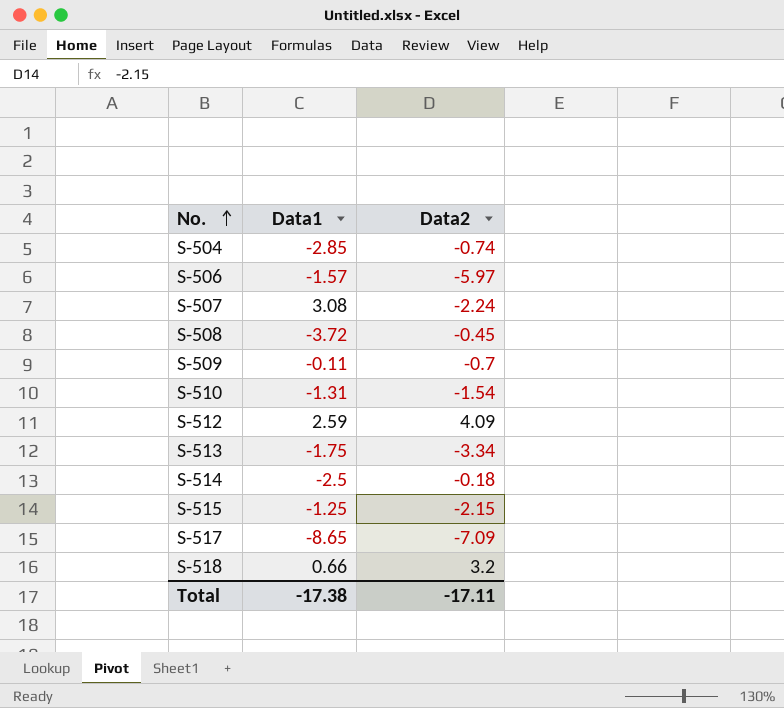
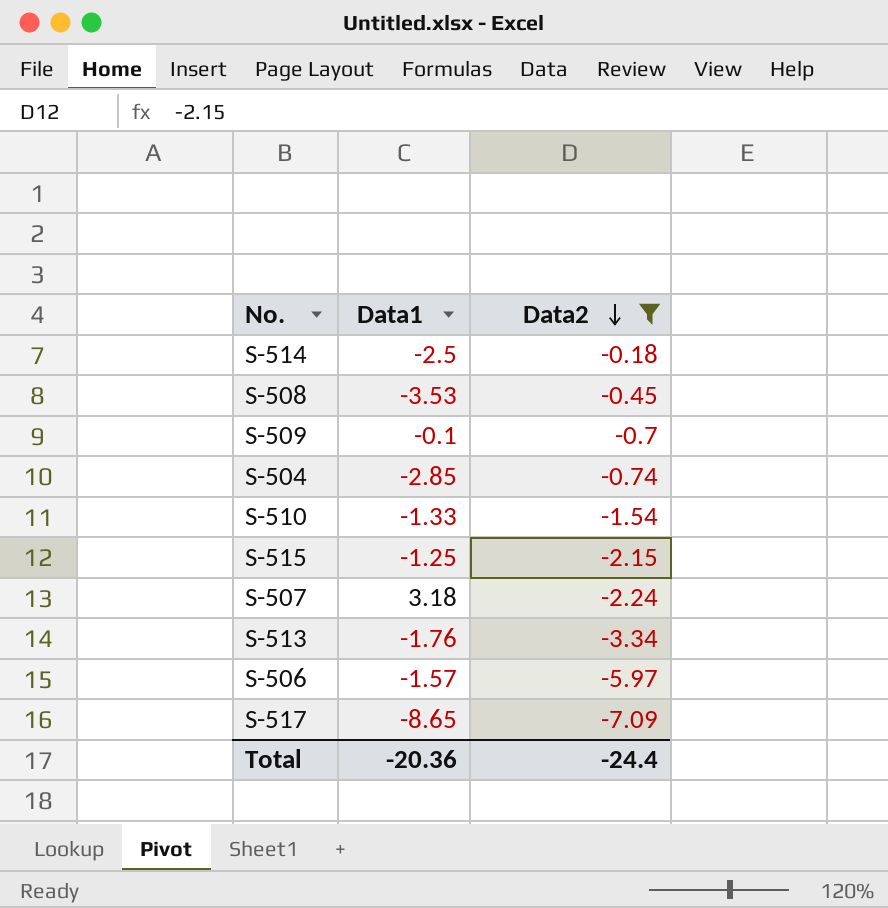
filter: none -> Data2 <= -0.18
row order: No. ascending -> Data2 descending
S-508 | Data1: -3.72 -> -3.53
S-509 | Data1: -0.11 -> -0.1
S-510 | Data1: -1.31 -> -1.33
S-507 | Data1: 3.08 -> 3.18
S-513 | Data1: -1.75 -> -1.76
Total | Data1: -17.38 -> -20.36
Total | Data2: -17.11 -> -24.4

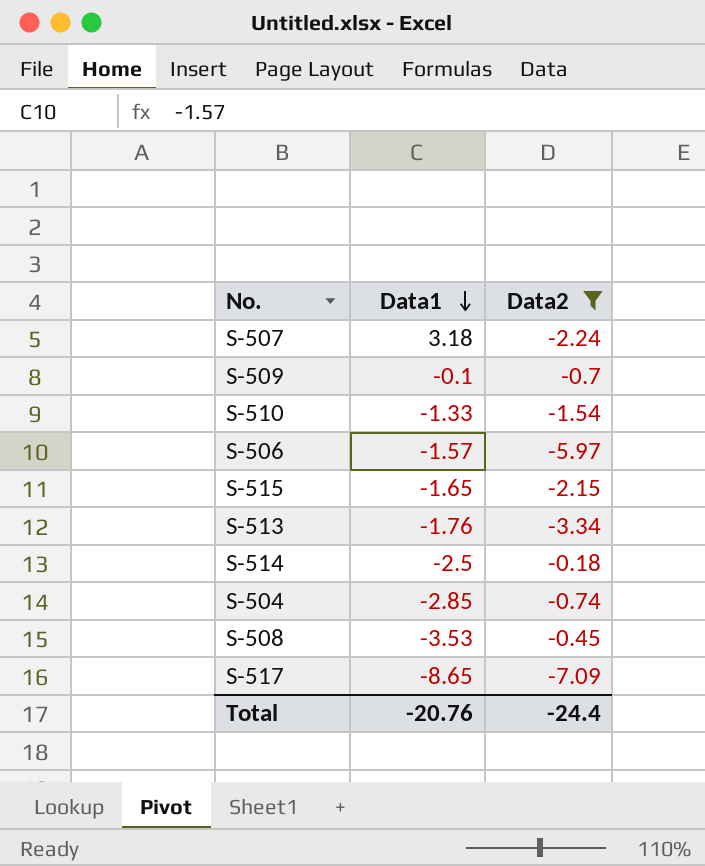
row order: Data2 descending -> Data1 descending
S-515 | Data1: -1.25 -> -1.65
Total | Data1: -20.36 -> -20.76

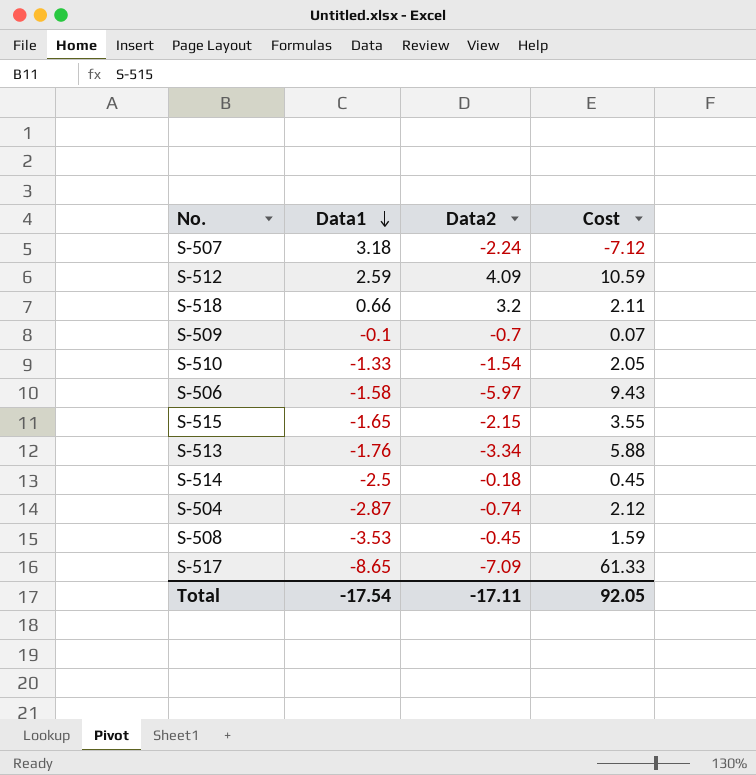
filter: Data2 <= -0.18 -> none
column Cost | formula: none -> [Data1] * [Data2]
S-506 | Data1: -1.57 -> -1.58
S-504 | Data1: -2.85 -> -2.87
Total | Data1: -20.76 -> -17.54
Total | Data2: -24.4 -> -17.11

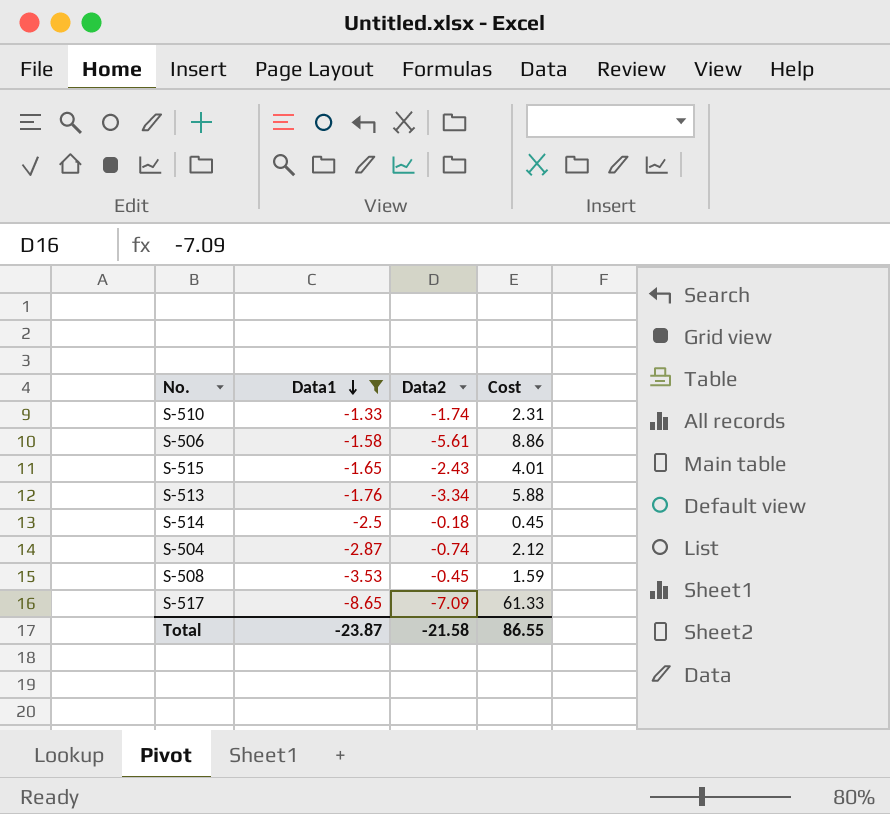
filter: none -> Data1 <= -1.33
S-510 | Data2: -1.54 -> -1.74
S-510 | Cost: 2.05 -> 2.31
S-506 | Data2: -5.97 -> -5.61
S-506 | Cost: 9.43 -> 8.86
S-515 | Data2: -2.15 -> -2.43
S-515 | Cost: 3.55 -> 4.01
Total | Data1: -17.54 -> -23.87
Total | Data2: -17.11 -> -21.58
Total | Cost: 92.05 -> 86.55

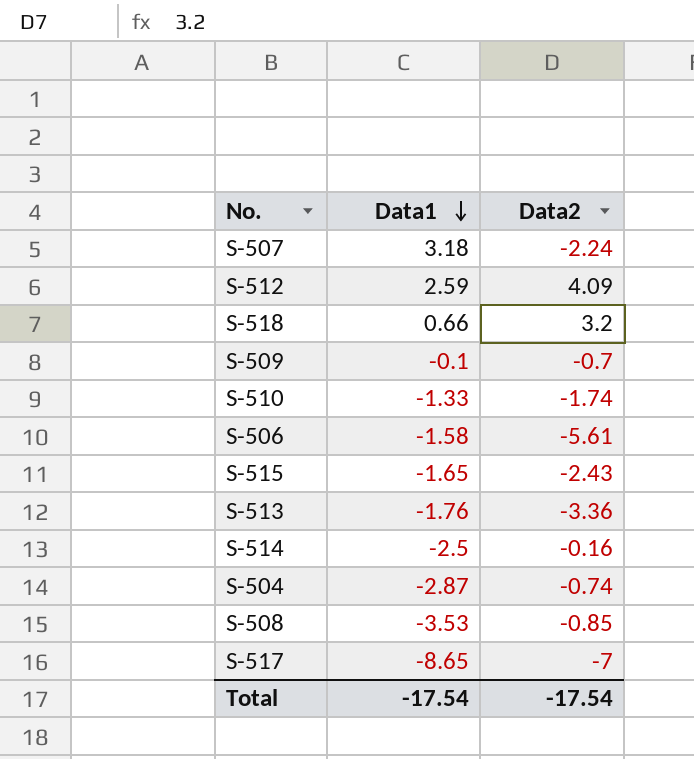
filter: Data1 <= -1.33 -> none
column Cost | formula: [Data1] * [Data2] -> none
S-513 | Data2: -3.34 -> -3.36
S-514 | Data2: -0.18 -> -0.16
S-508 | Data2: -0.45 -> -0.85
S-517 | Data2: -7.09 -> -7
Total | Data1: -23.87 -> -17.54
Total | Data2: -21.58 -> -17.54

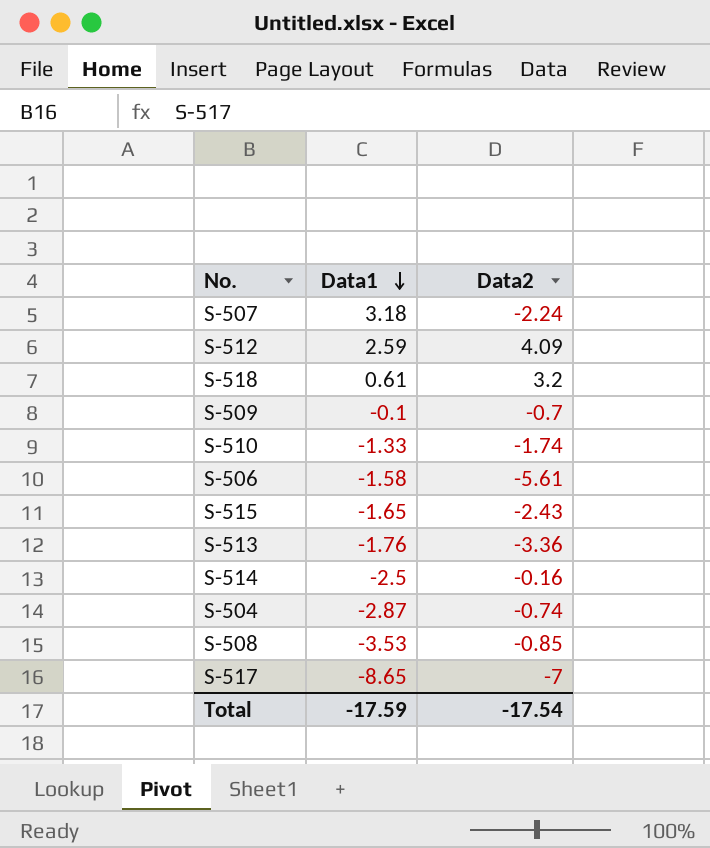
S-518 | Data1: 0.66 -> 0.61
Total | Data1: -17.54 -> -17.59

